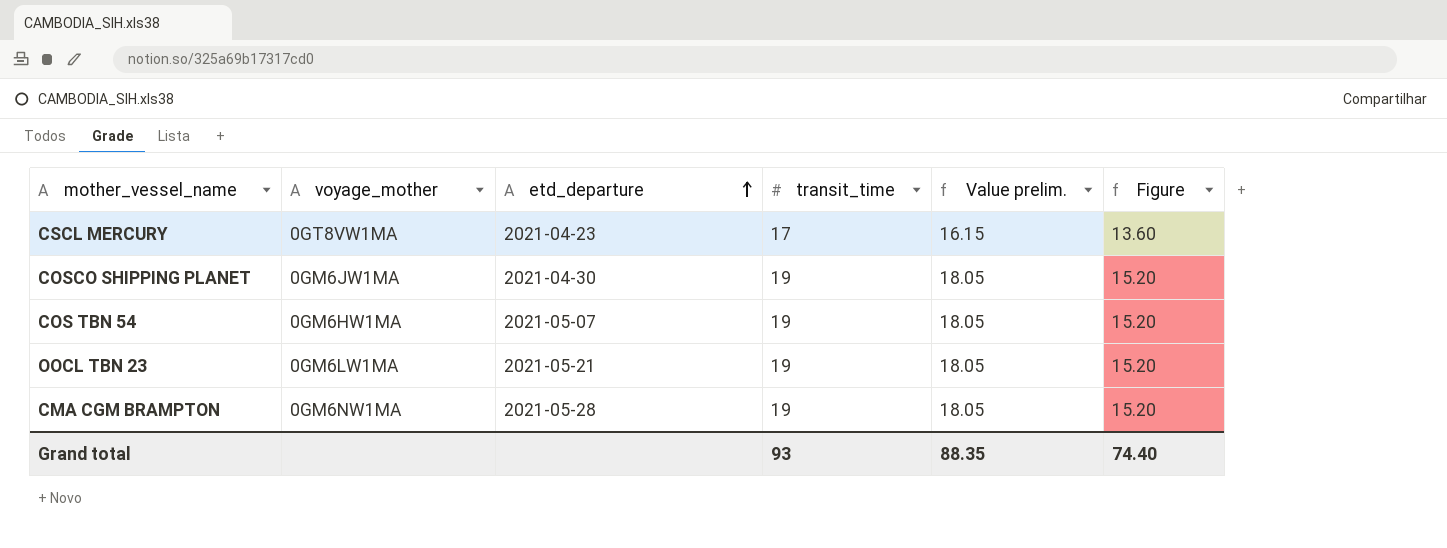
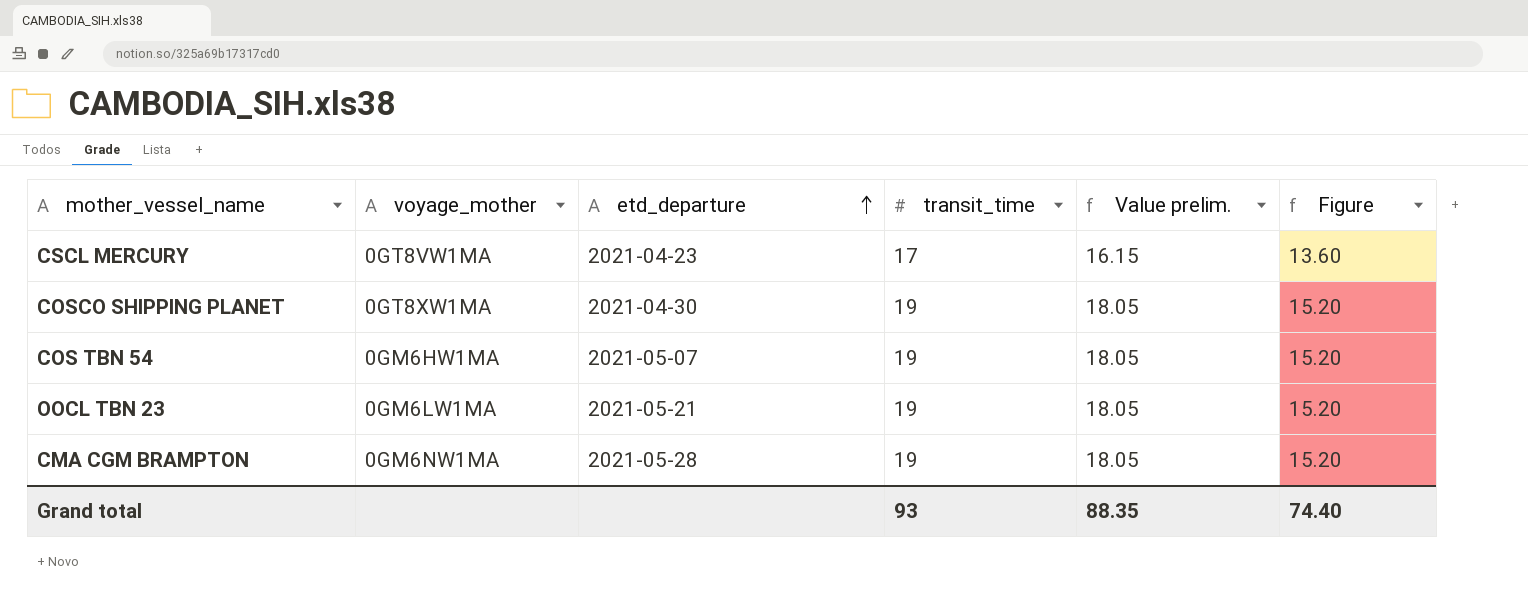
COSCO SHIPPING PLANET | voyage_mother: 0GM6JW1MA -> 0GT8XW1MA

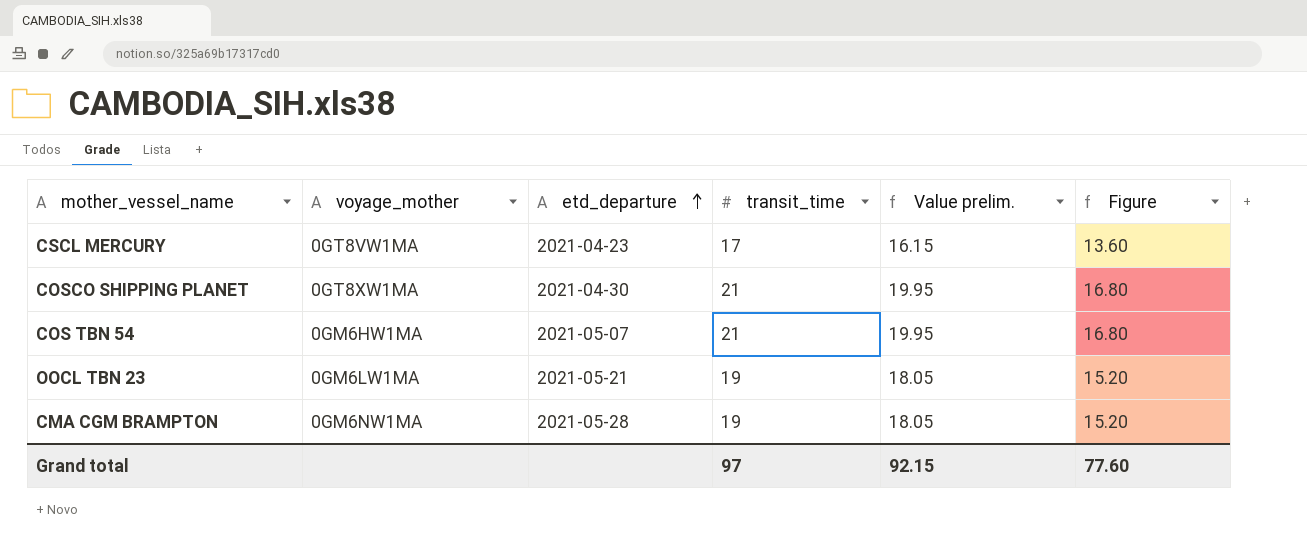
COSCO SHIPPING PLANET | transit_time: 19 -> 21
COSCO SHIPPING PLANET | Value prelim.: 18.05 -> 19.95
COSCO SHIPPING PLANET | Figure: 15.20 -> 16.80
COS TBN 54 | transit_time: 19 -> 21
COS TBN 54 | Value prelim.: 18.05 -> 19.95
COS TBN 54 | Figure: 15.20 -> 16.80
Grand total | transit_time: 93 -> 97
Grand total | Value prelim.: 88.35 -> 92.15
Grand total | Figure: 74.40 -> 77.60

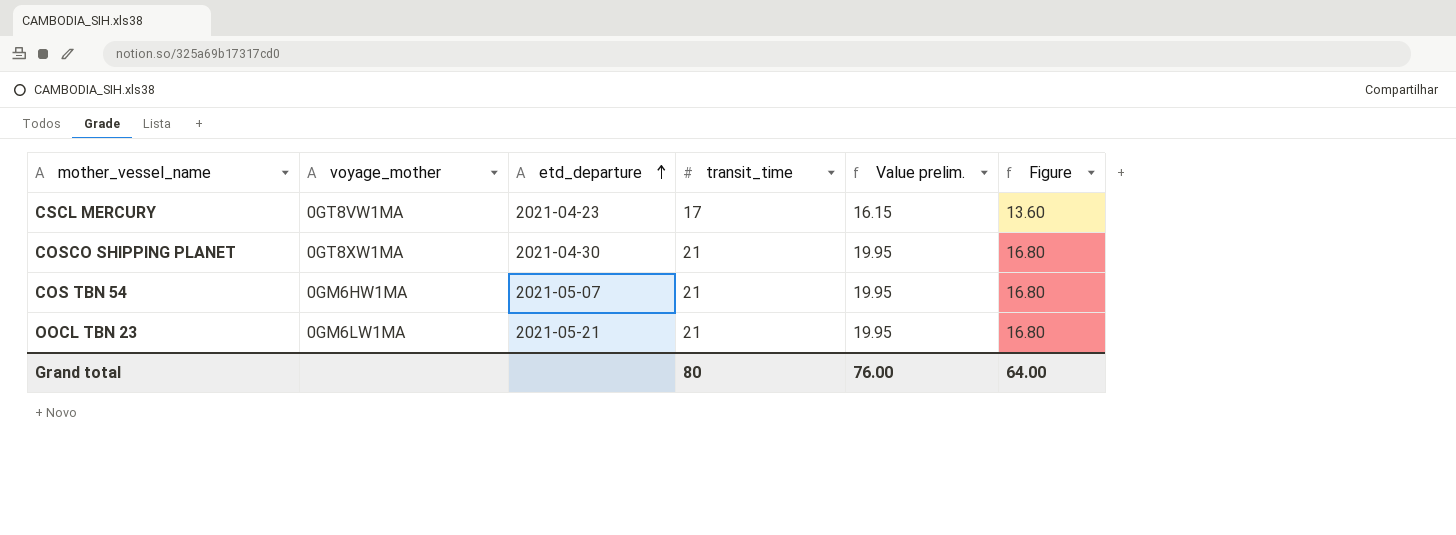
row CMA CGM BRAMPTON: 0GM6NW1MA | 2021-05-28 | 19 | 18.05 | 15.20 -> none
OOCL TBN 23 | transit_time: 19 -> 21
OOCL TBN 23 | Value prelim.: 18.05 -> 19.95
OOCL TBN 23 | Figure: 15.20 -> 16.80
Grand total | transit_time: 97 -> 80
Grand total | Value prelim.: 92.15 -> 76.00
Grand total | Figure: 77.60 -> 64.00

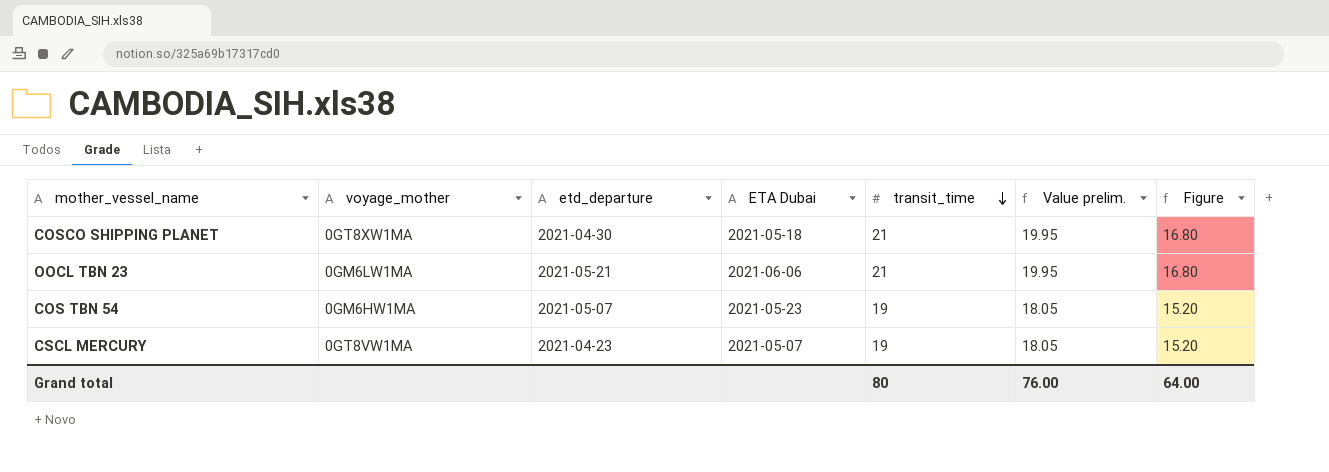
row order: etd_departure ascending -> transit_time descending
column ETA Dubai | position: none -> 4
COS TBN 54 | transit_time: 21 -> 19
COS TBN 54 | Value prelim.: 19.95 -> 18.05
COS TBN 54 | Figure: 16.80 -> 15.20
CSCL MERCURY | transit_time: 17 -> 19
CSCL MERCURY | Value prelim.: 16.15 -> 18.05
CSCL MERCURY | Figure: 13.60 -> 15.20

